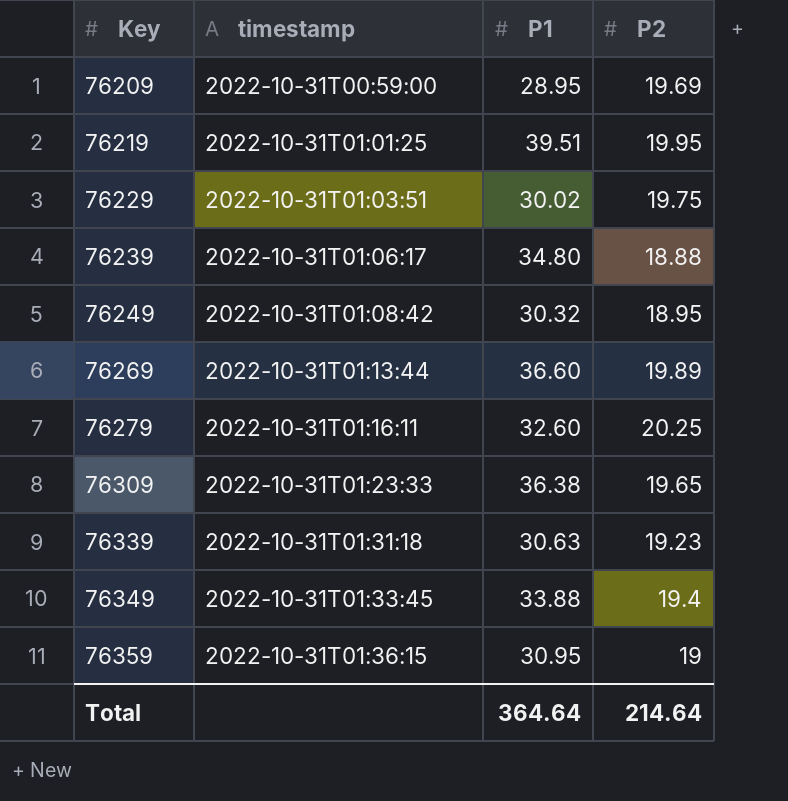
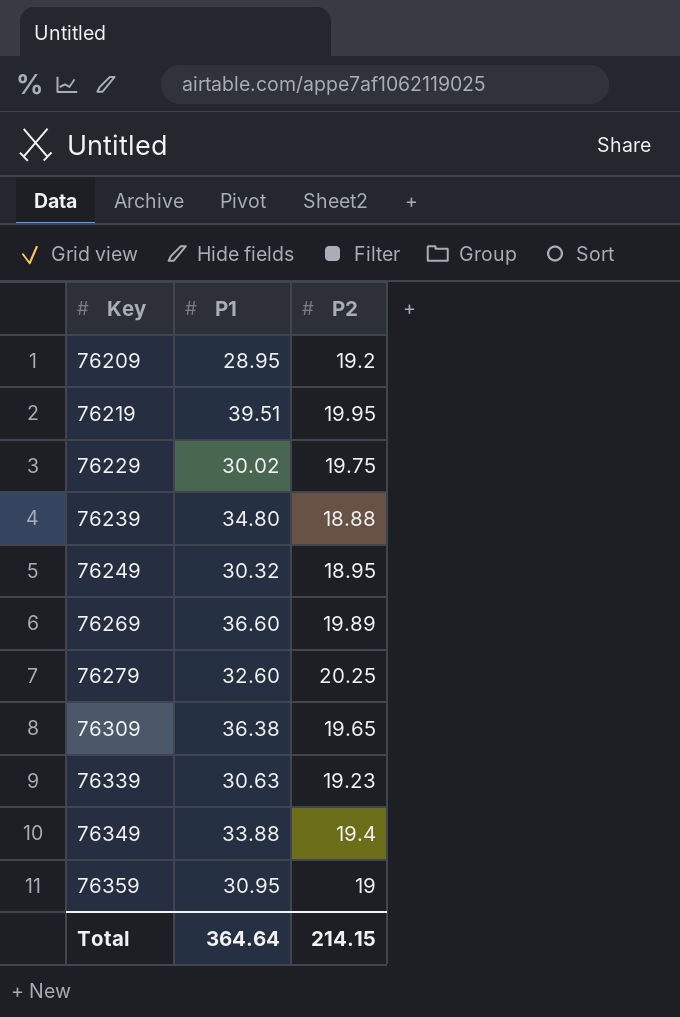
column timestamp | position: 2 -> none
76209 | P2: 19.69 -> 19.2
Total | P2: 214.64 -> 214.15

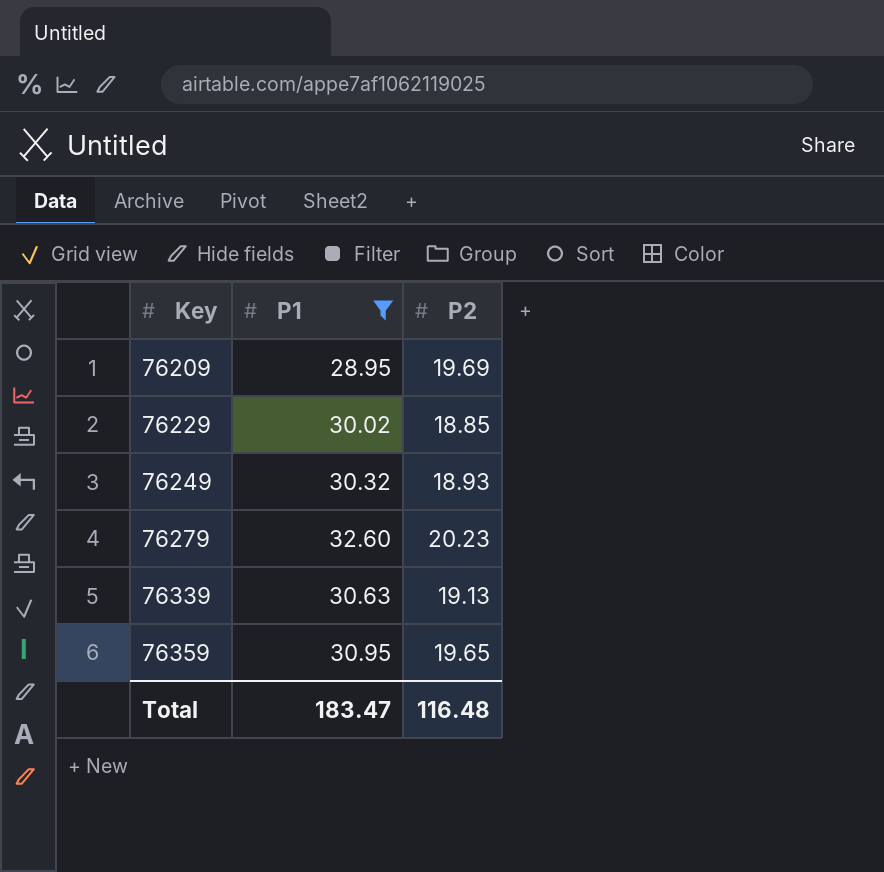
filter: none -> P1 <= 32.60
76209 | P2: 19.2 -> 19.69
76229 | P2: 19.75 -> 18.85
76249 | P2: 18.95 -> 18.93
76279 | P2: 20.25 -> 20.23
76339 | P2: 19.23 -> 19.13
76359 | P2: 19 -> 19.65
Total | P1: 364.64 -> 183.47
Total | P2: 214.15 -> 116.48

